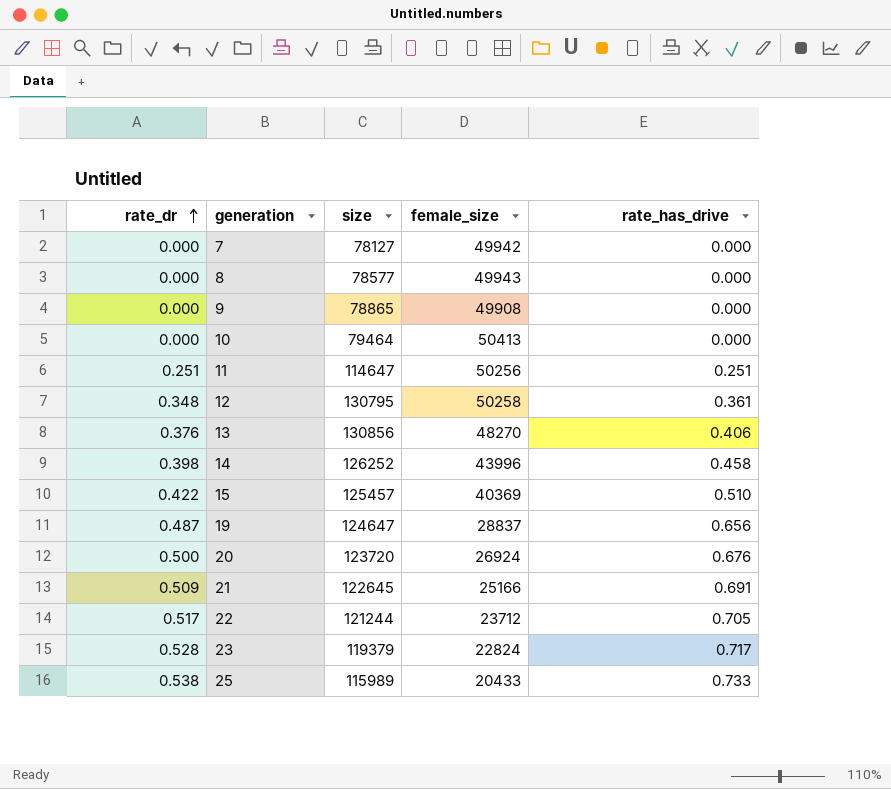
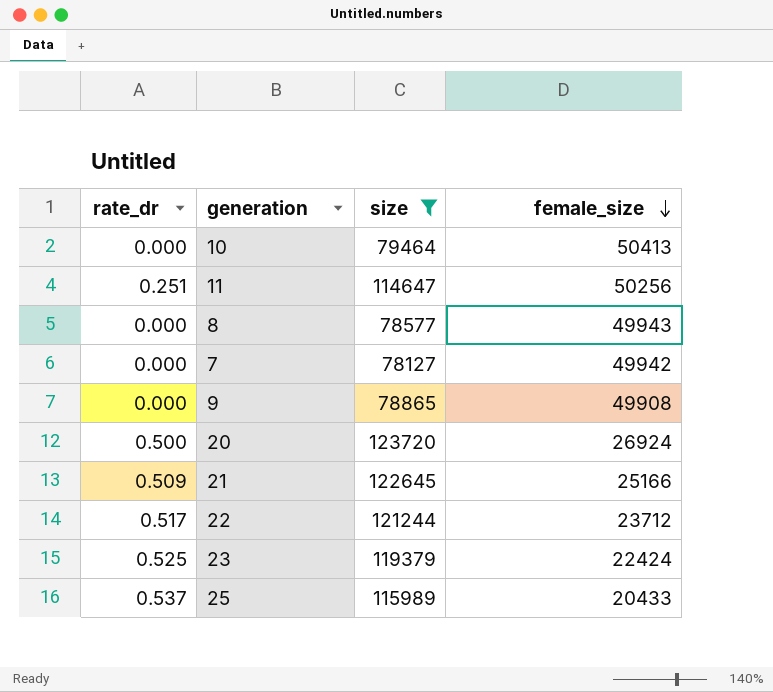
filter: none -> size <= 123720
row order: rate_dr ascending -> female_size descending
column rate_has_drive | position: 5 -> none
23 | rate_dr: 0.528 -> 0.525
23 | female_size: 22824 -> 22424
25 | rate_dr: 0.538 -> 0.537

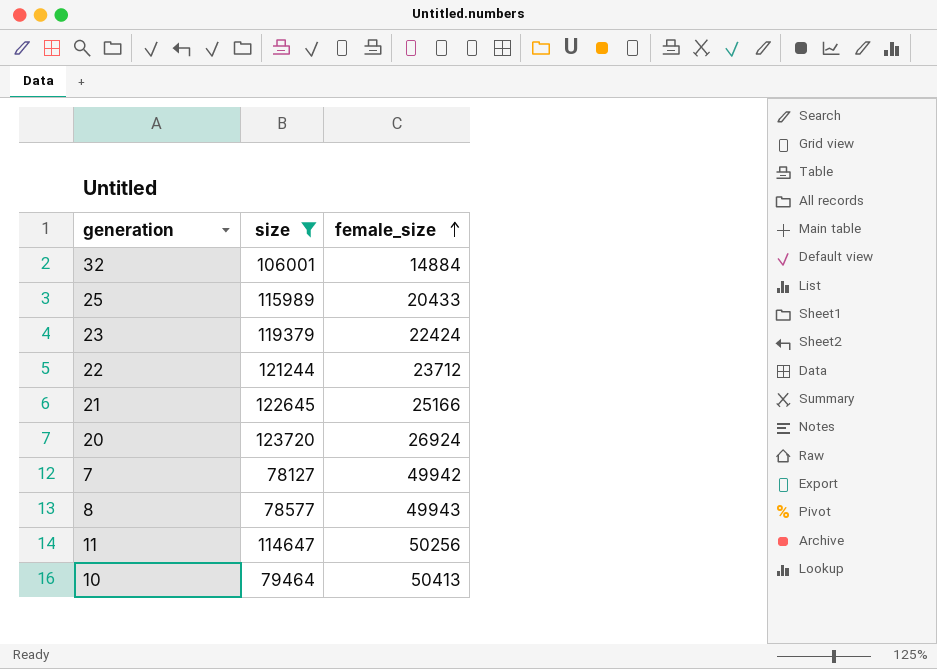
row order: female_size descending -> female_size ascending
column rate_dr | position: 1 -> none
row 9: 0.000 | 78865 | 49908 -> none
row 32: none -> 106001 | 14884

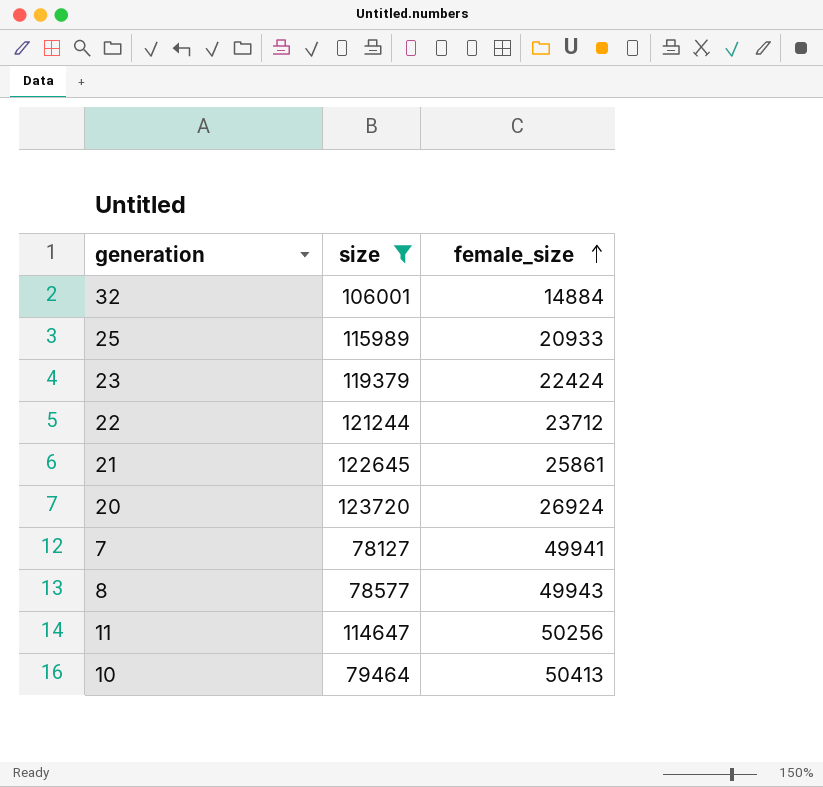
25 | female_size: 20433 -> 20933
21 | female_size: 25166 -> 25861
7 | female_size: 49942 -> 49941

